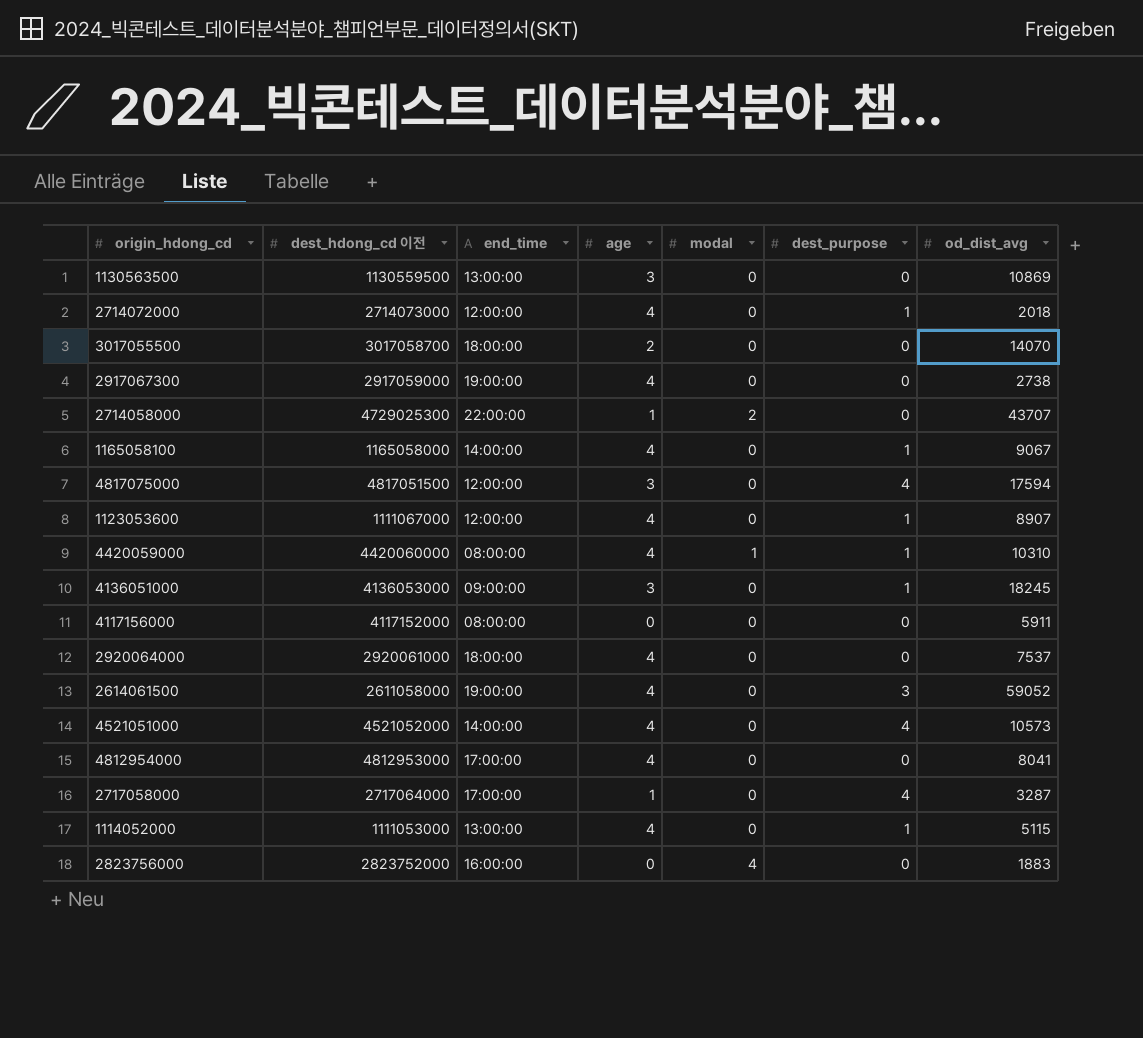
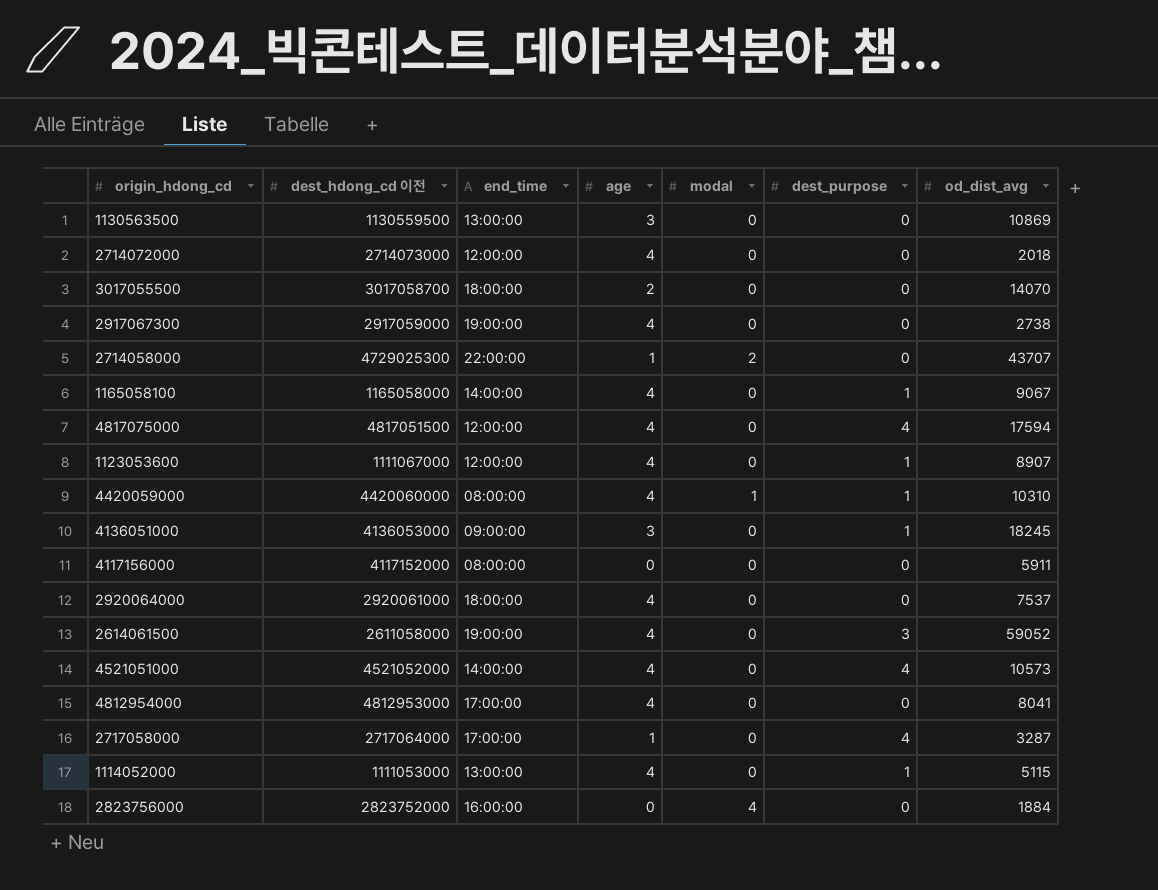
2714072000 | dest_purpose: 1 -> 0
4817075000 | age: 3 -> 4
2823756000 | od_dist_avg: 1883 -> 1884

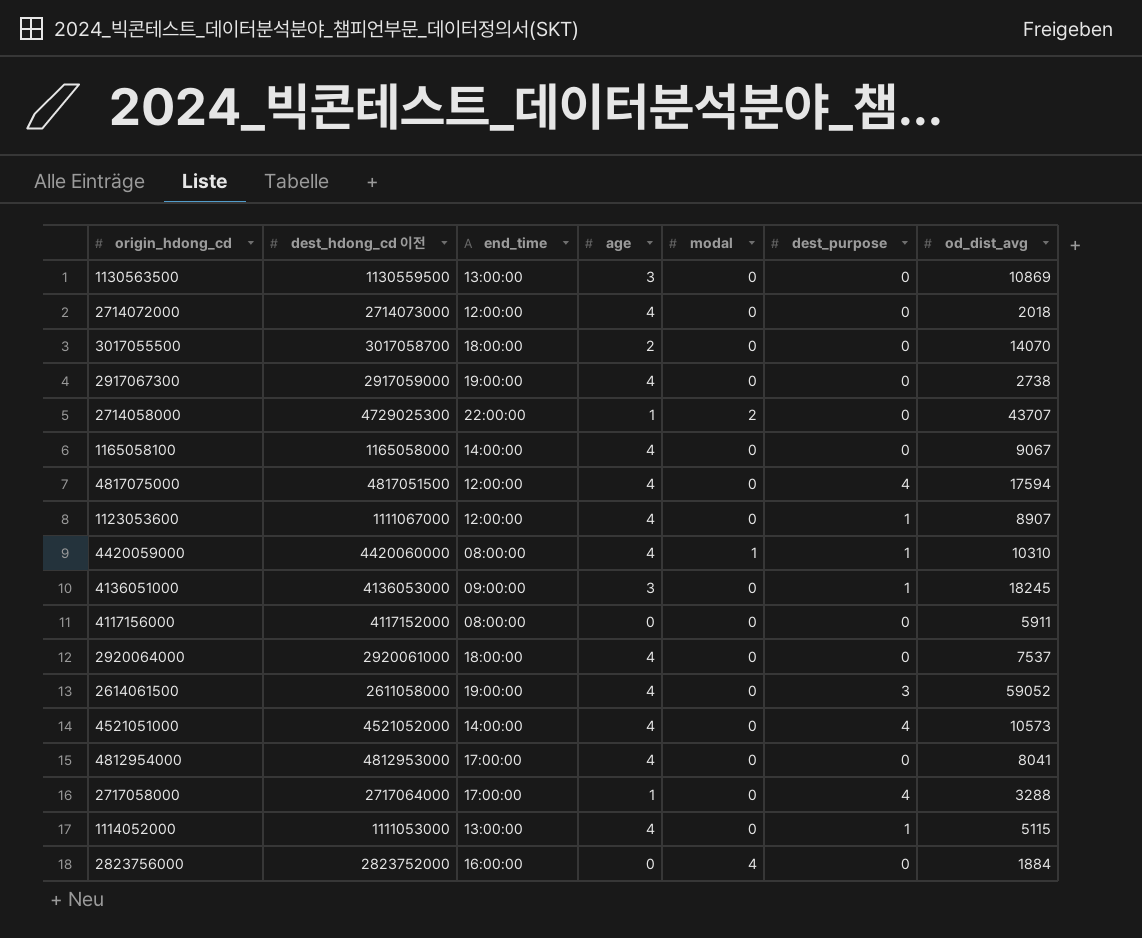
1165058100 | dest_purpose: 1 -> 0
2717058000 | od_dist_avg: 3287 -> 3288

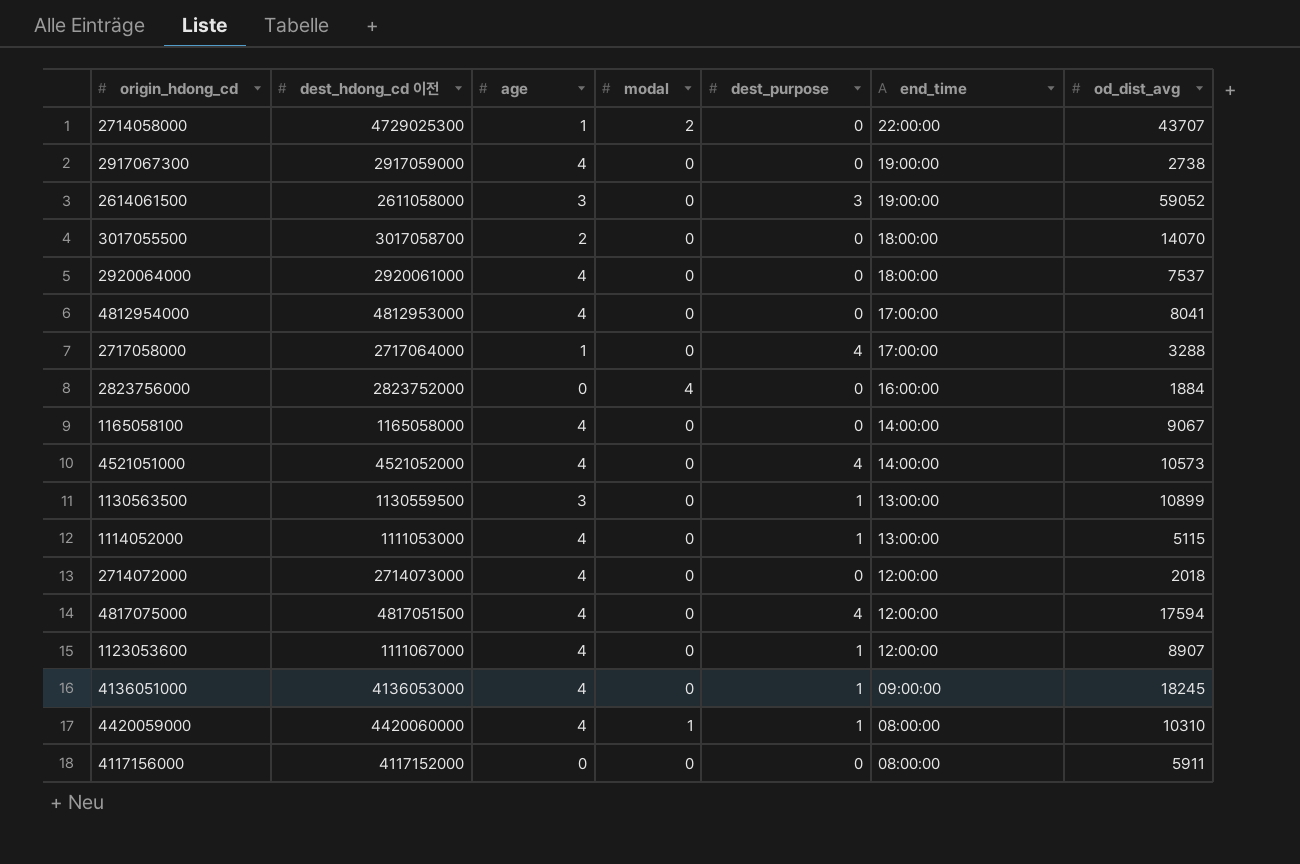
row order: none -> end_time descending
column end_time | position: 3 -> 6
2614061500 | age: 4 -> 3
1130563500 | dest_purpose: 0 -> 1
1130563500 | od_dist_avg: 10869 -> 10899
4136051000 | age: 3 -> 4

